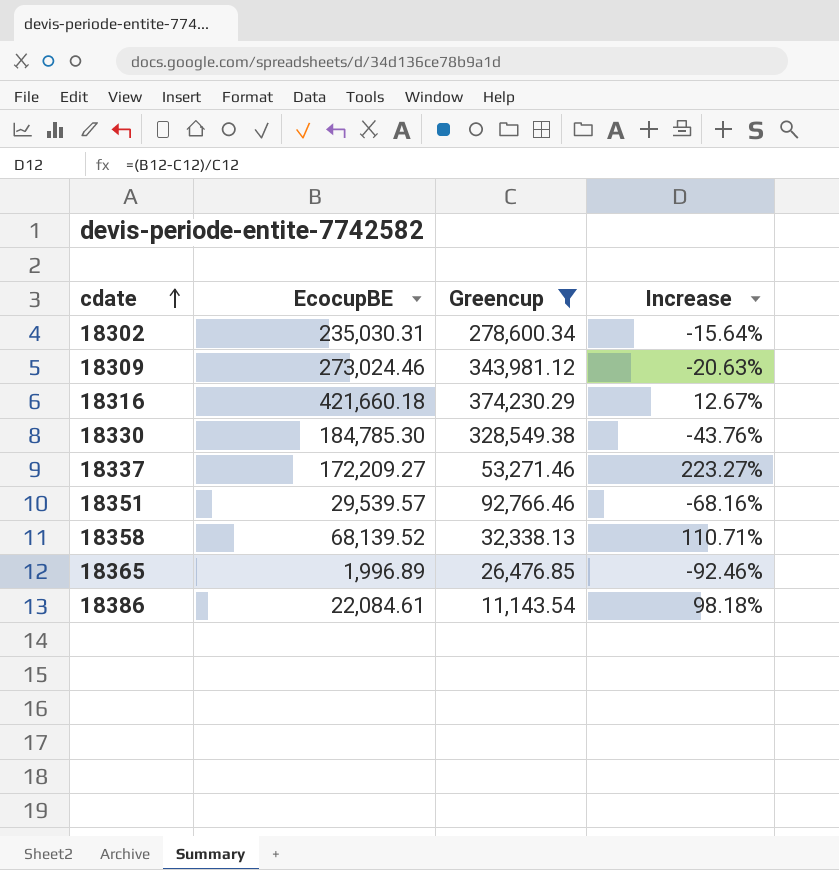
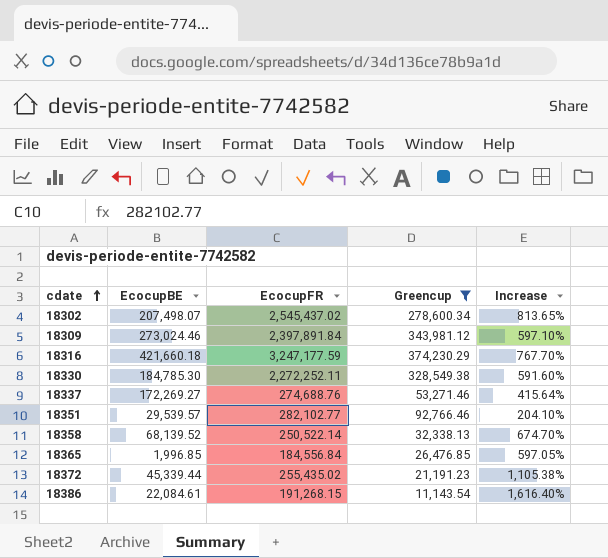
column EcocupFR | position: none -> 3
column Increase | formula: ([EcocupBE] - [Greencup]) / [Greencup] -> ([EcocupFR] - [Greencup]) / [Greencup]
18302 | EcocupBE: 235,030.31 -> 207,498.07
18337 | EcocupBE: 172,209.27 -> 172,269.27
18365 | EcocupBE: 1,996.89 -> 1,996.85
row 18372: none -> 45,339.44 | 255,435.02 | 21,191.23 | 1,105.38%

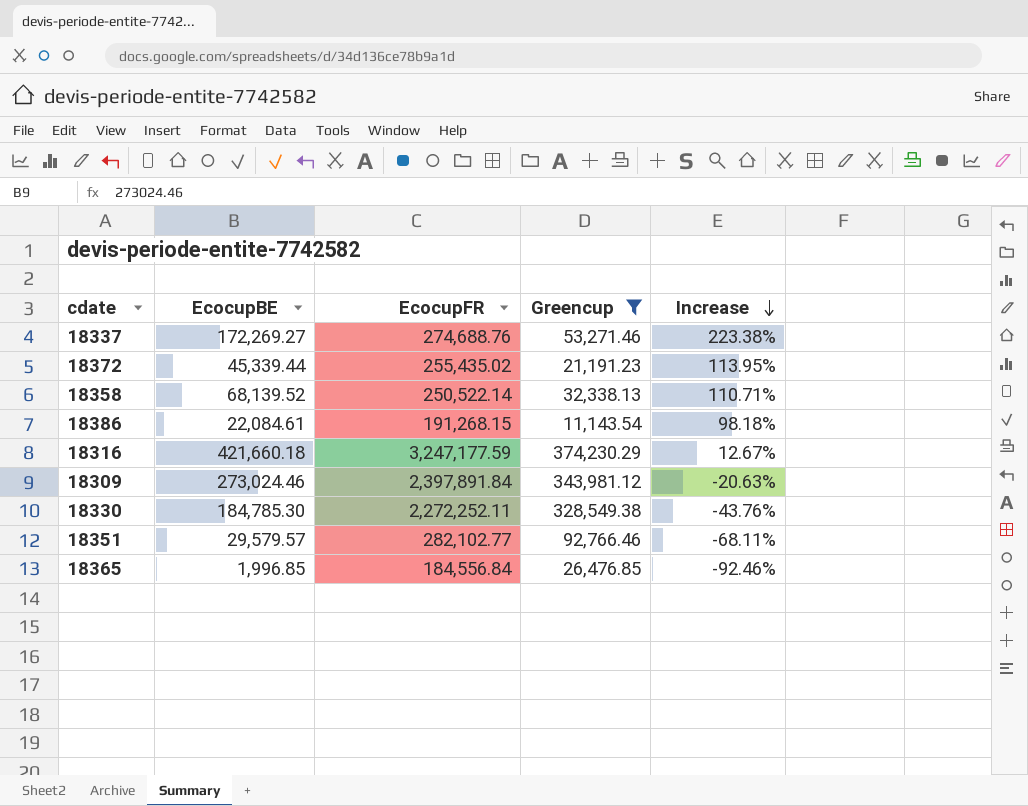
row order: cdate ascending -> Increase descending
column Increase | formula: ([EcocupFR] - [Greencup]) / [Greencup] -> ([EcocupBE] - [Greencup]) / [Greencup]
row 18302: 207,498.07 | 2,545,437.02 | 278,600.34 | 813.65% -> none
18351 | EcocupBE: 29,539.57 -> 29,579.57

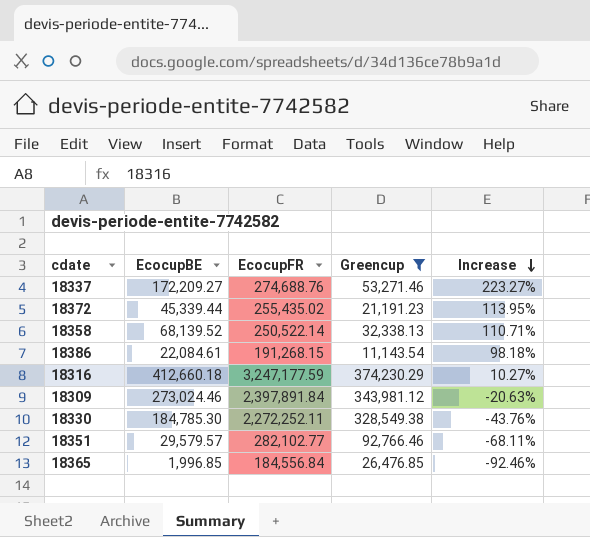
18337 | EcocupBE: 172,269.27 -> 172,209.27
18337 | Increase: 223.38% -> 223.27%
18316 | EcocupBE: 421,660.18 -> 412,660.18
18316 | Increase: 12.67% -> 10.27%

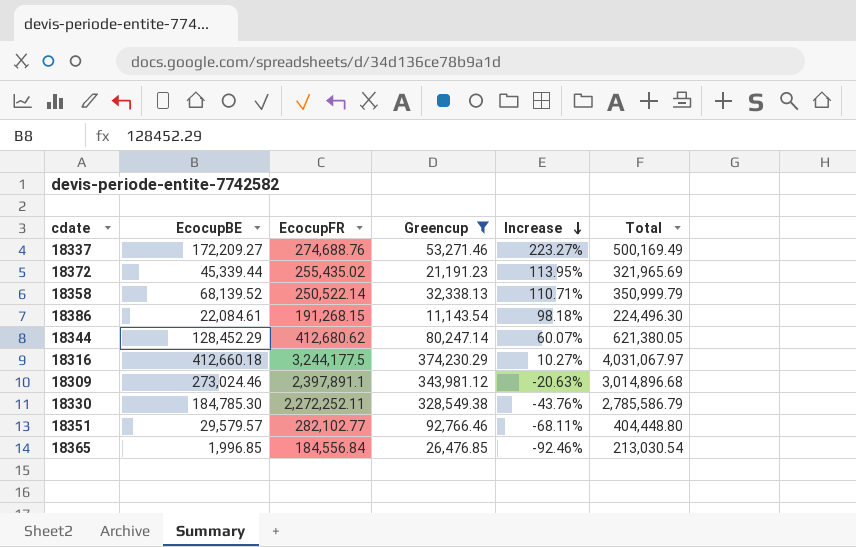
column Total | formula: none -> [EcocupBE] + [EcocupFR] + [Greencup]
row 18344: none -> 128,452.29 | 412,680.62 | 80,247.14 | 60.07% | 621,380.05
18316 | EcocupFR: 3,247,177.59 -> 3,244,177.5
18309 | EcocupFR: 2,397,891.84 -> 2,397,891.1

